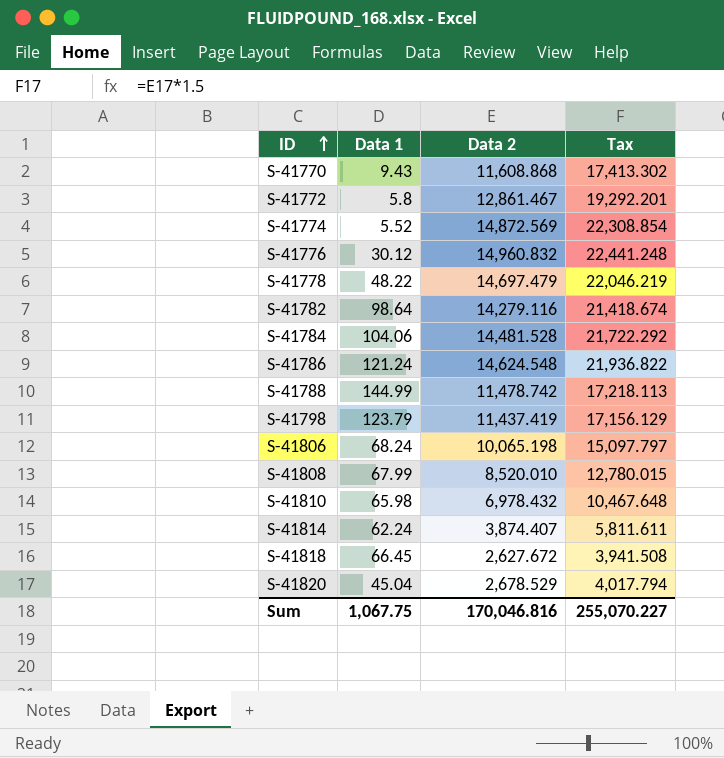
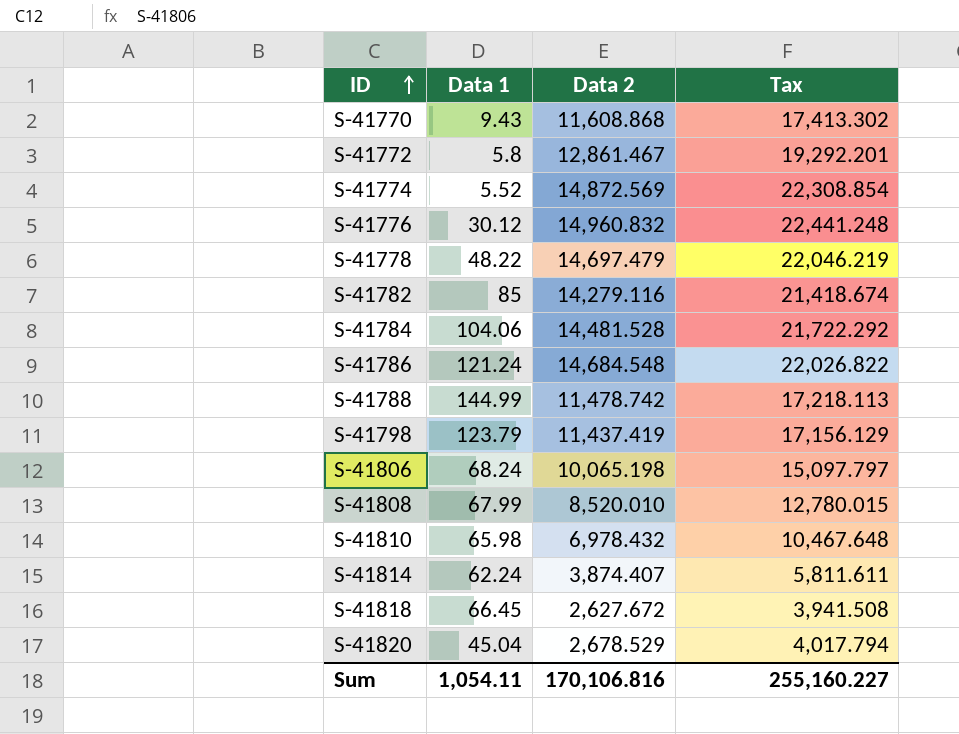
S-41782 | Data 1: 98.64 -> 85
S-41786 | Data 2: 14,624.548 -> 14,684.548
S-41786 | Tax: 21,936.822 -> 22,026.822
Sum | Data 1: 1,067.75 -> 1,054.11
Sum | Data 2: 170,046.816 -> 170,106.816
Sum | Tax: 255,070.227 -> 255,160.227

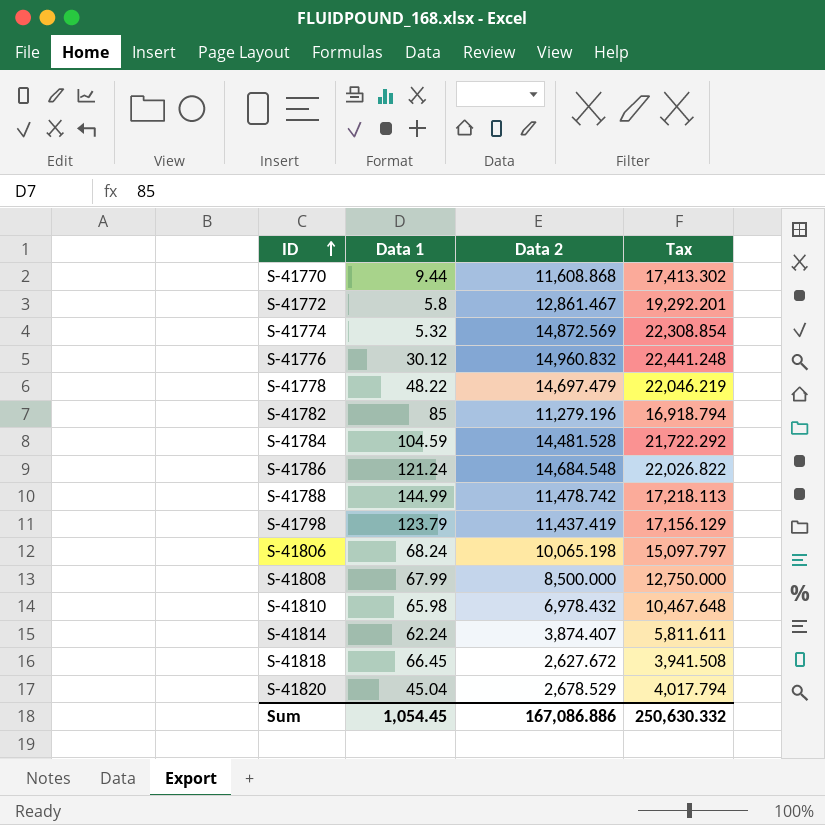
S-41770 | Data 1: 9.43 -> 9.44
S-41774 | Data 1: 5.52 -> 5.32
S-41782 | Data 2: 14,279.116 -> 11,279.196
S-41782 | Tax: 21,418.674 -> 16,918.794
S-41784 | Data 1: 104.06 -> 104.59
S-41808 | Data 2: 8,520.010 -> 8,500.000
S-41808 | Tax: 12,780.015 -> 12,750.000
Sum | Data 1: 1,054.11 -> 1,054.45
Sum | Data 2: 170,106.816 -> 167,086.886
Sum | Tax: 255,160.227 -> 250,630.332

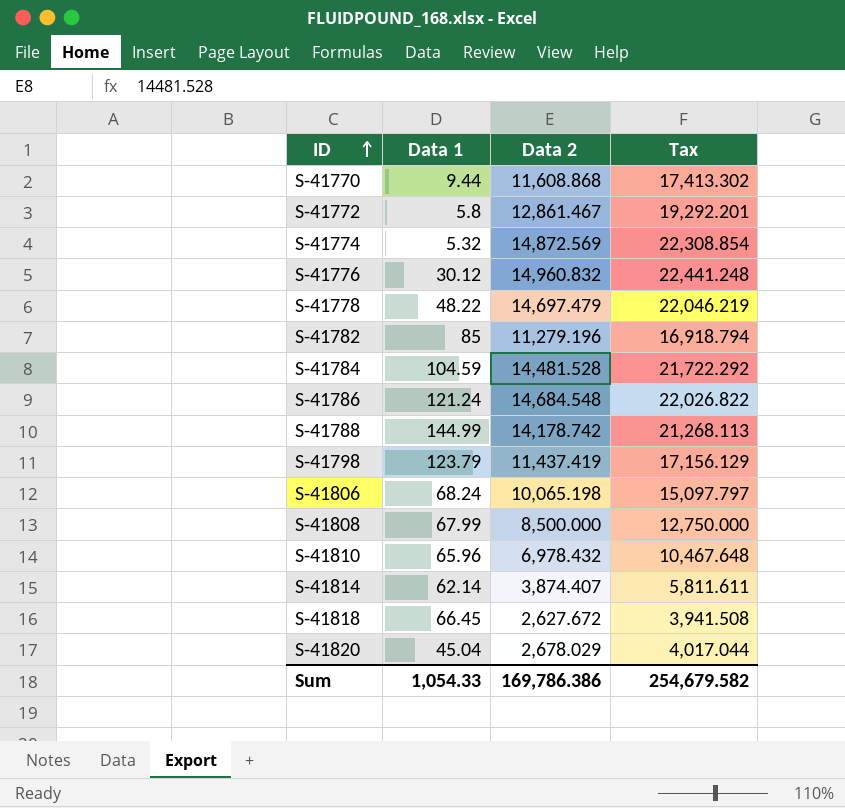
S-41788 | Data 2: 11,478.742 -> 14,178.742
S-41788 | Tax: 17,218.113 -> 21,268.113
S-41810 | Data 1: 65.98 -> 65.96
S-41814 | Data 1: 62.24 -> 62.14
S-41820 | Data 2: 2,678.529 -> 2,678.029
S-41820 | Tax: 4,017.794 -> 4,017.044
Sum | Data 1: 1,054.45 -> 1,054.33
Sum | Data 2: 167,086.886 -> 169,786.386
Sum | Tax: 250,630.332 -> 254,679.582

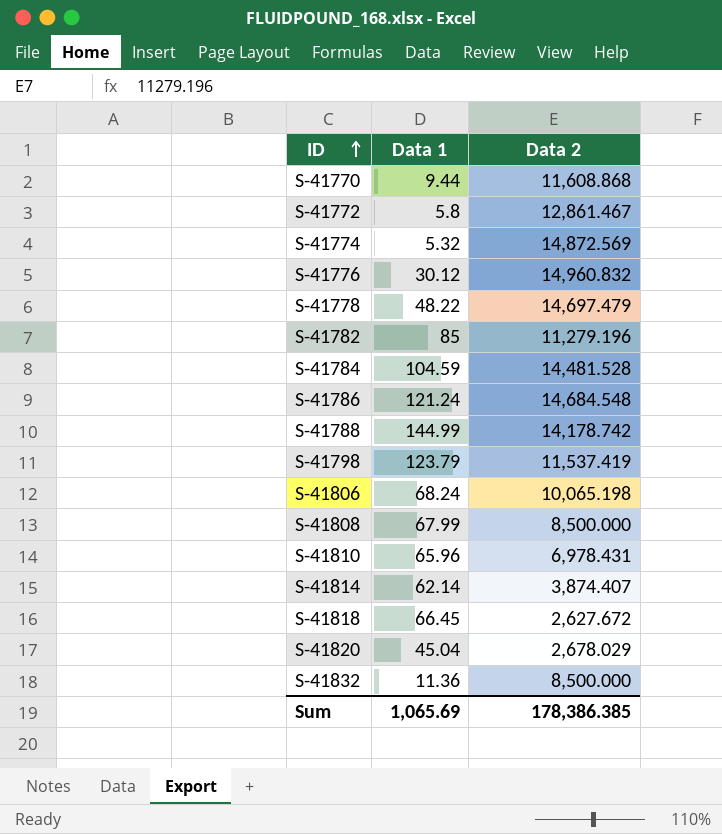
column Tax | formula: [Data 2] * 1.5 -> none
S-41798 | Data 2: 11,437.419 -> 11,537.419
S-41810 | Data 2: 6,978.432 -> 6,978.431
row S-41832: none -> 11.36 | 8,500.000
Sum | Data 1: 1,054.33 -> 1,065.69
Sum | Data 2: 169,786.386 -> 178,386.385

